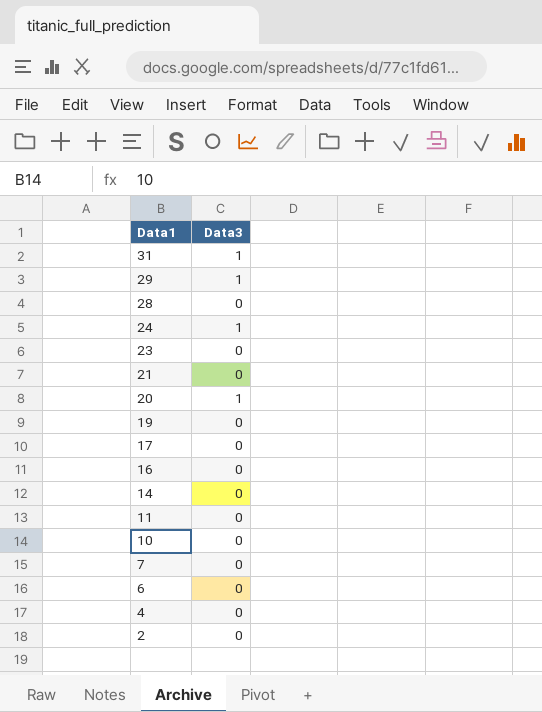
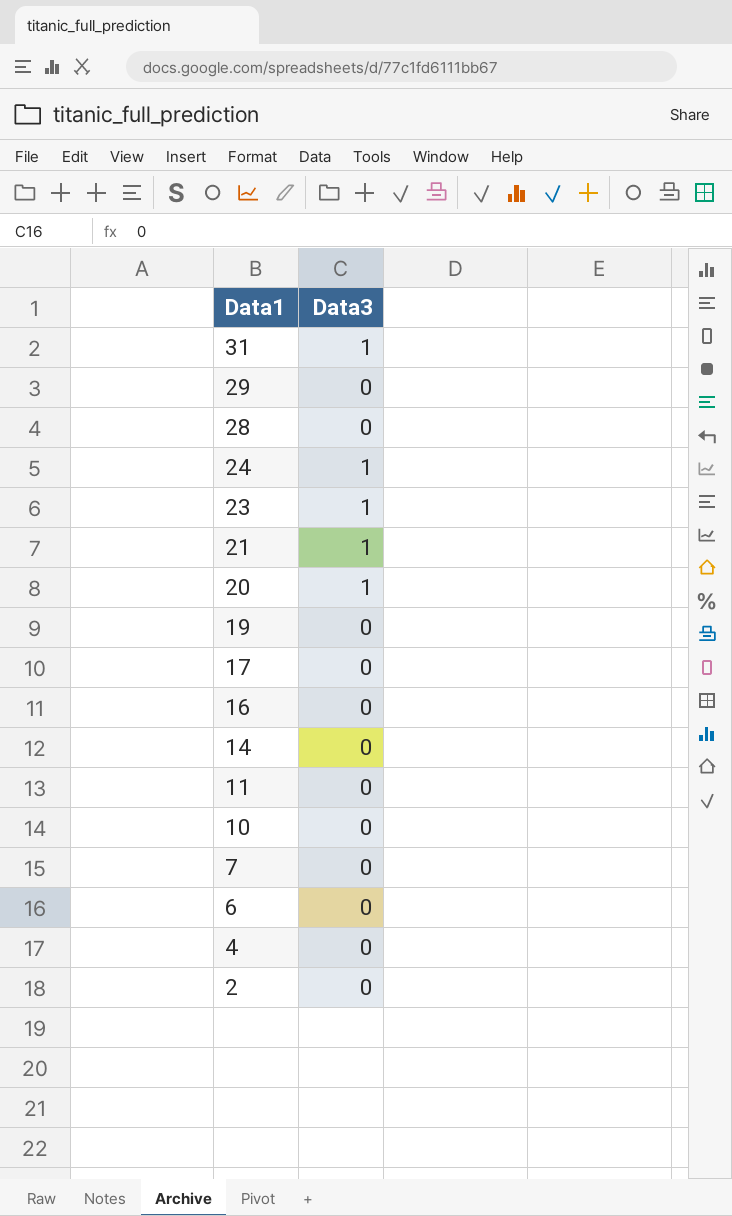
29 | Data3: 1 -> 0
23 | Data3: 0 -> 1
21 | Data3: 0 -> 1

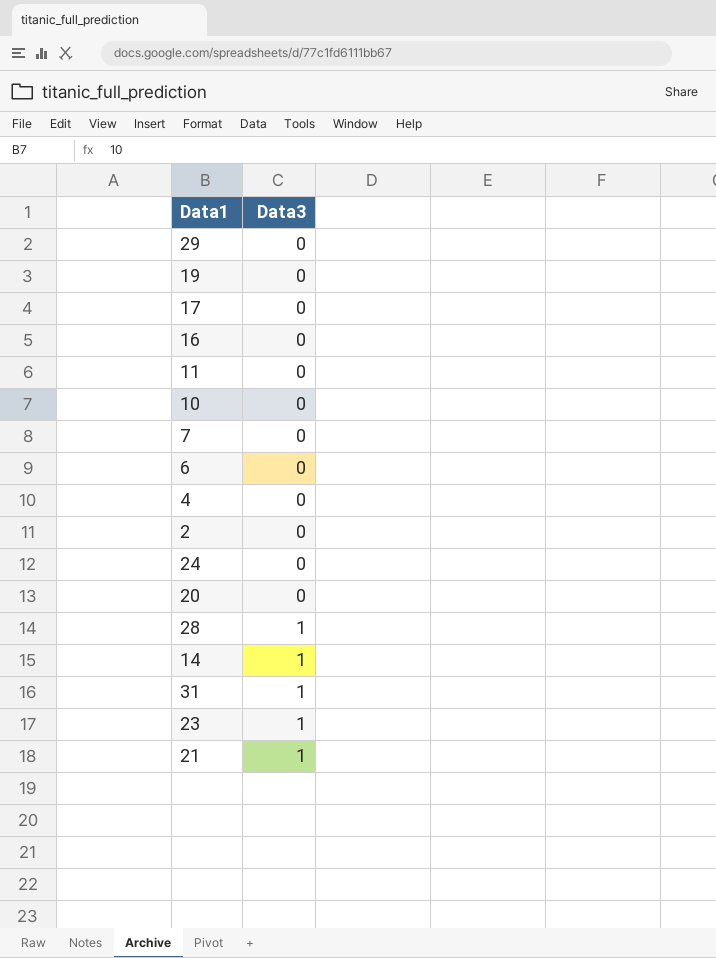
row order: Data1 descending -> Data3 ascending
24 | Data3: 1 -> 0
20 | Data3: 1 -> 0
28 | Data3: 0 -> 1
14 | Data3: 0 -> 1

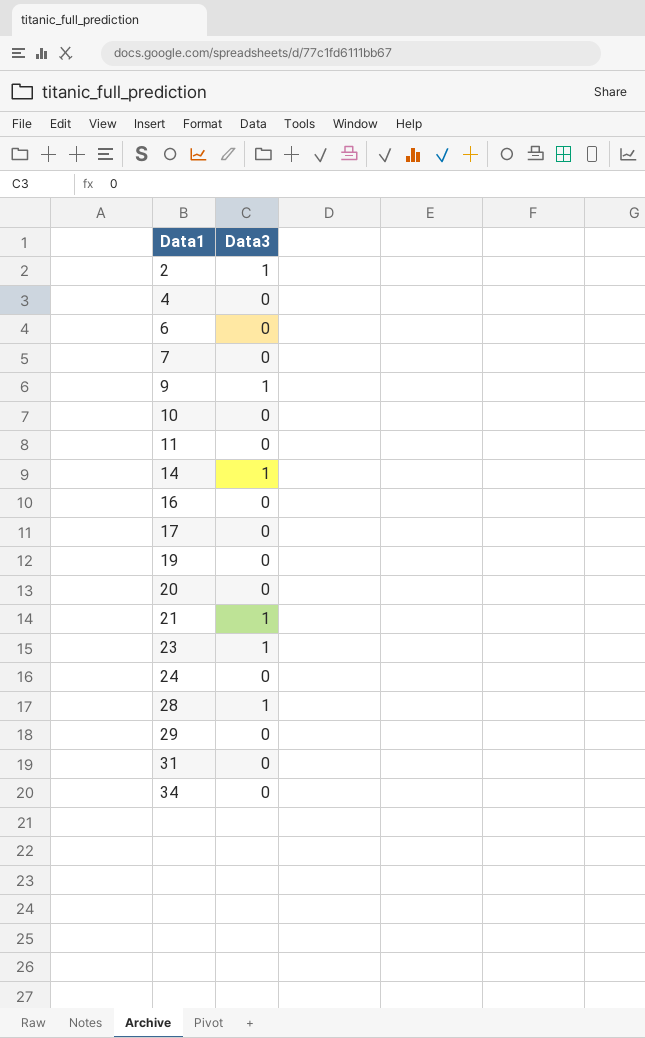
row order: Data3 ascending -> Data1 ascending
2 | Data3: 0 -> 1
row 9: none -> 1
31 | Data3: 1 -> 0
row 34: none -> 0

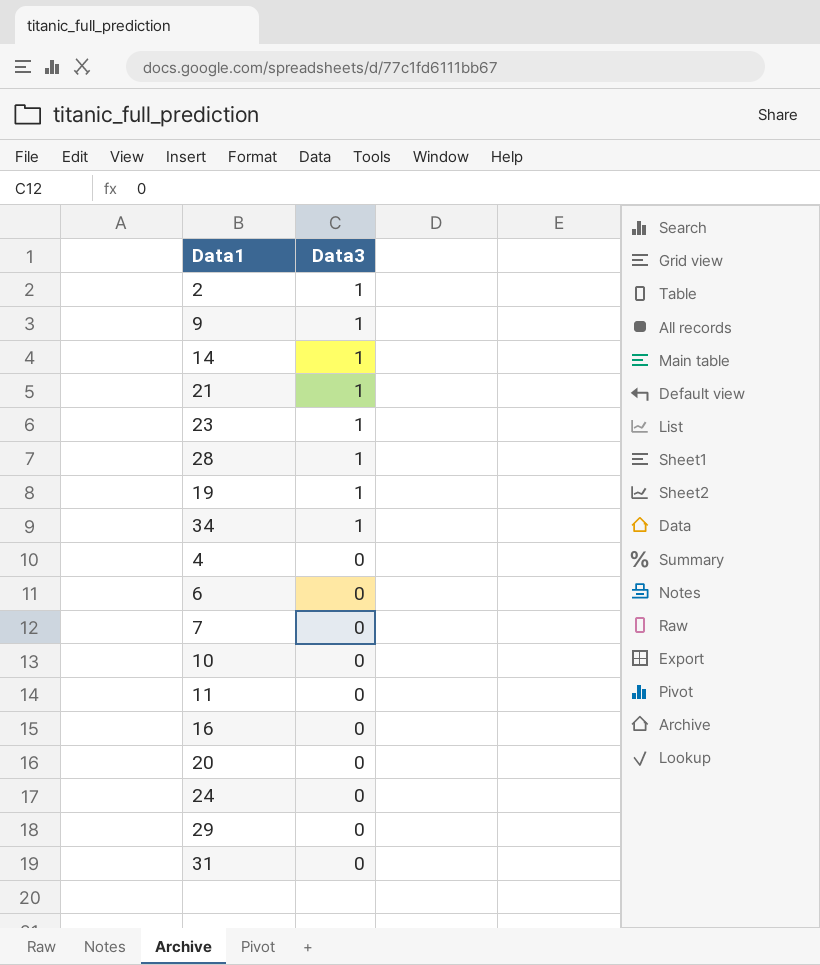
row order: Data1 ascending -> Data3 descending
row 17: 0 -> none
19 | Data3: 0 -> 1
34 | Data3: 0 -> 1

